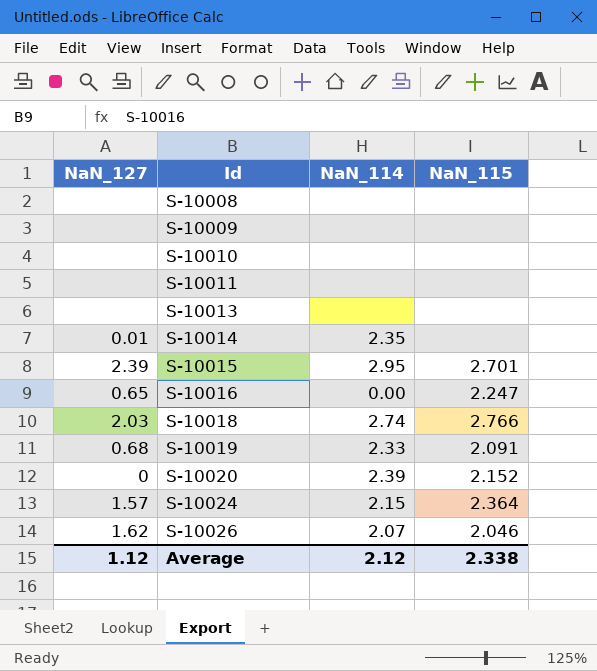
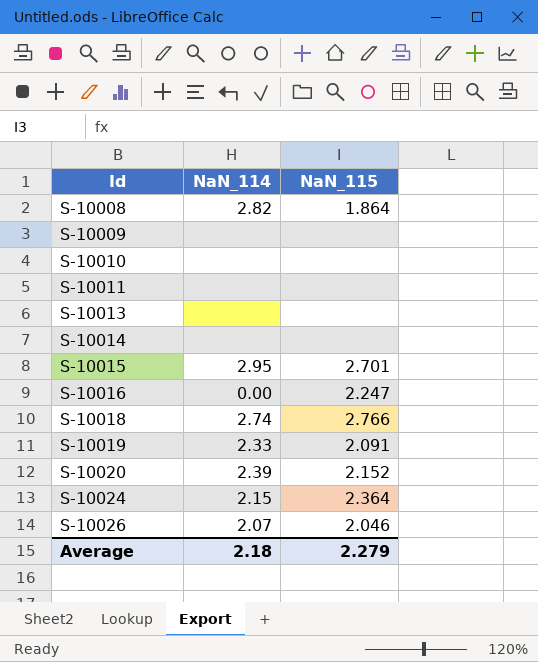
column NaN_127 | position: 1 -> none
S-10008 | NaN_114: none -> 2.82
S-10008 | NaN_115: none -> 1.864
S-10014 | NaN_114: 2.35 -> none
Average | NaN_114: 2.12 -> 2.18
Average | NaN_115: 2.338 -> 2.279

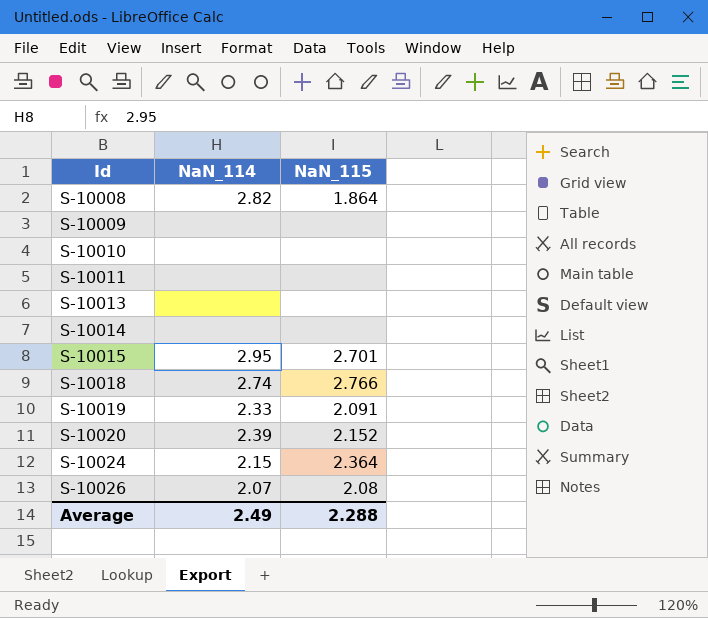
row S-10016: 0.00 | 2.247 -> none
S-10026 | NaN_115: 2.046 -> 2.08
Average | NaN_114: 2.18 -> 2.49
Average | NaN_115: 2.279 -> 2.288

